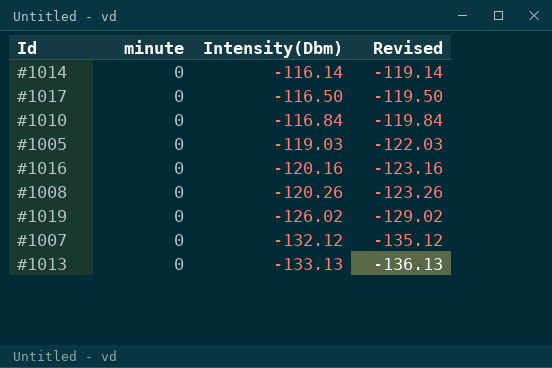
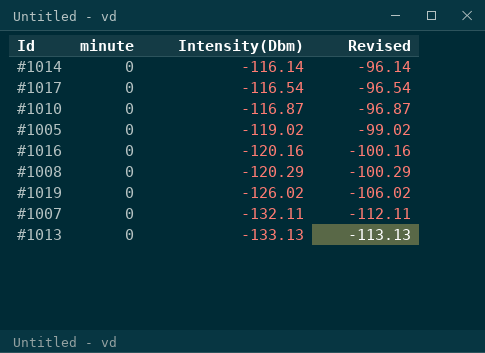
column Revised | formula: [Intensity(Dbm)] - 3 -> [Intensity(Dbm)] + 20
#1017 | Intensity(Dbm): -116.50 -> -116.54
#1010 | Intensity(Dbm): -116.84 -> -116.87
#1005 | Intensity(Dbm): -119.03 -> -119.02
#1008 | Intensity(Dbm): -120.26 -> -120.29
#1007 | Intensity(Dbm): -132.12 -> -132.11

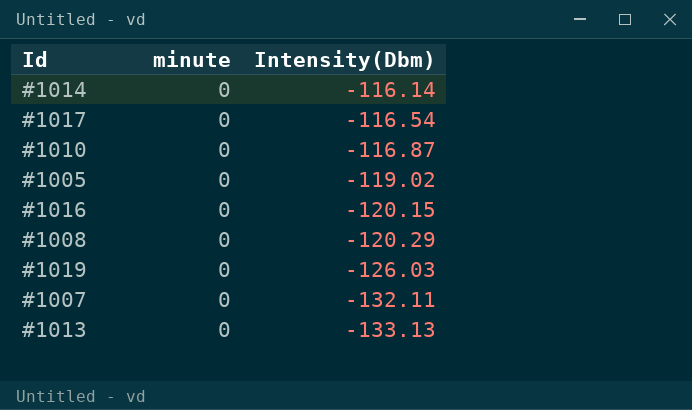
column Revised | formula: [Intensity(Dbm)] + 20 -> none
#1016 | Intensity(Dbm): -120.16 -> -120.15
#1019 | Intensity(Dbm): -126.02 -> -126.03

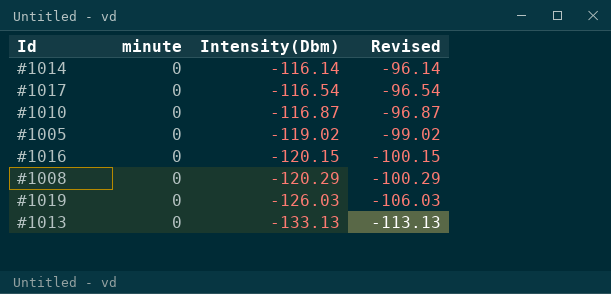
column Revised | formula: none -> [Intensity(Dbm)] + 20
row #1007: 0 | -132.11 -> none

